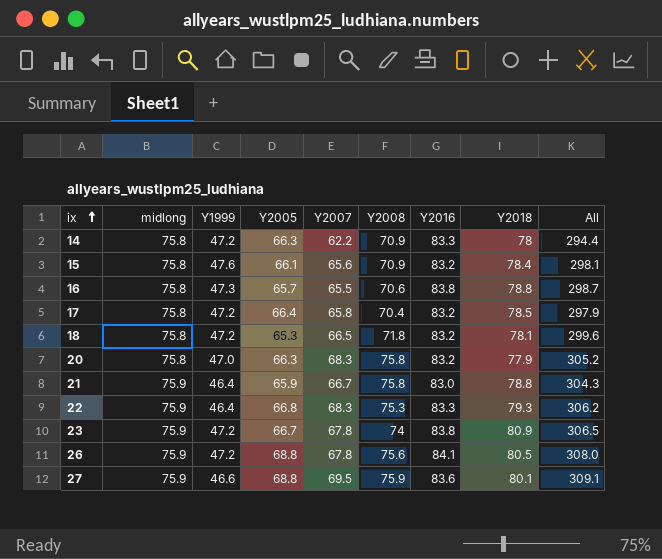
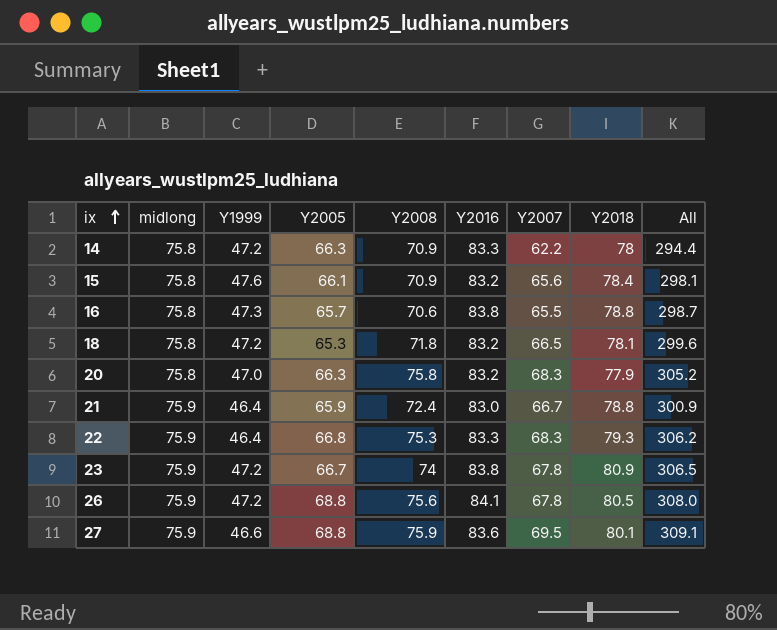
column Y2007 | position: 5 -> 7
row 17: 75.8 | 47.2 | 66.4 | 65.8 | 70.4 | 83.2 | 78.5 | 297.9 -> none
21 | Y2008: 75.8 -> 72.4
21 | All: 304.3 -> 300.9

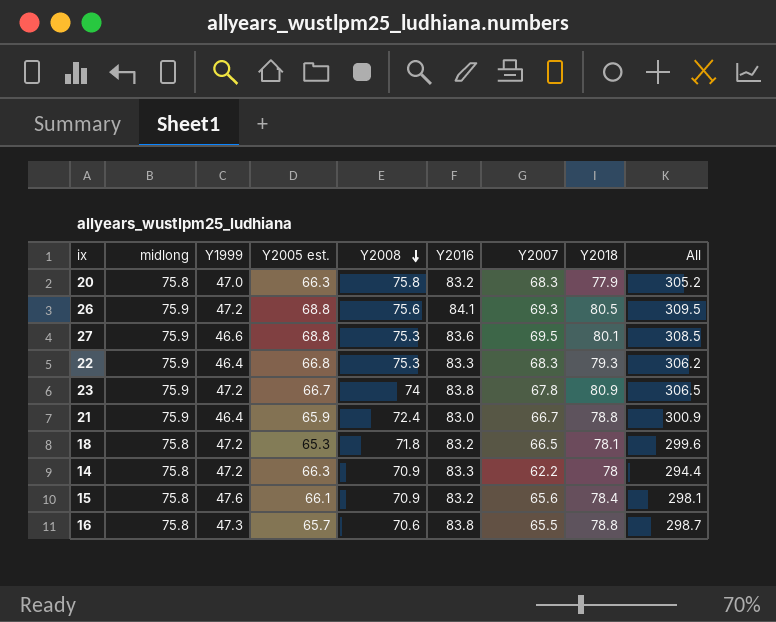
row order: ix ascending -> Y2008 descending
column name: Y2005 -> Y2005 est.
26 | Y2007: 67.8 -> 69.3
26 | All: 308.0 -> 309.5
27 | Y2008: 75.9 -> 75.3
27 | All: 309.1 -> 308.5

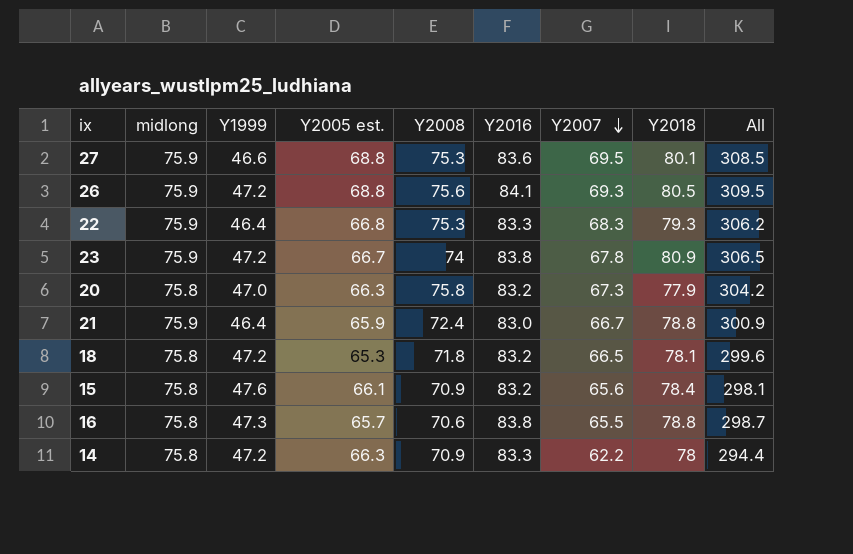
row order: Y2008 descending -> Y2007 descending
20 | Y2007: 68.3 -> 67.3
20 | All: 305.2 -> 304.2

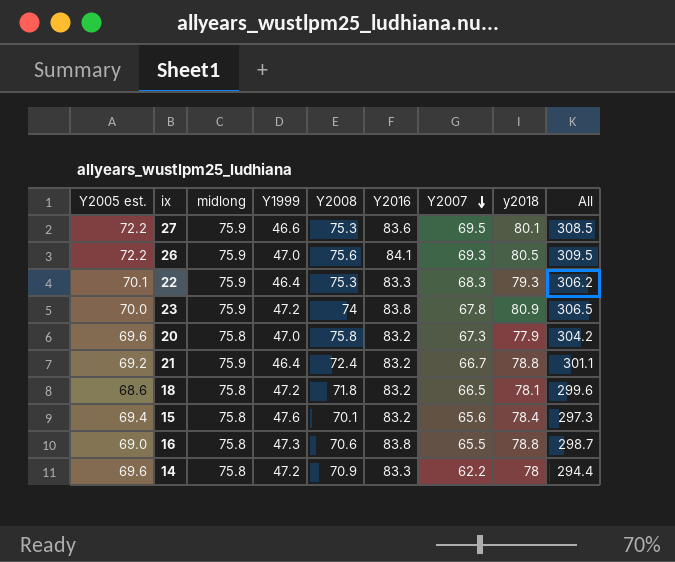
column Y2005 est. | position: 4 -> 1
column name: Y2018 -> y2018
27 | Y2005 est.: 68.8 -> 72.2
26 | Y2005 est.: 68.8 -> 72.2
26 | Y1999: 47.2 -> 47.0
22 | Y2005 est.: 66.8 -> 70.1
23 | Y2005 est.: 66.7 -> 70.0
20 | Y2005 est.: 66.3 -> 69.6
21 | Y2005 est.: 65.9 -> 69.2
21 | Y2016: 83.0 -> 83.2
21 | All: 300.9 -> 301.1
18 | Y2005 est.: 65.3 -> 68.6
15 | Y2005 est.: 66.1 -> 69.4
15 | Y2008: 70.9 -> 70.1
15 | All: 298.1 -> 297.3
16 | Y2005 est.: 65.7 -> 69.0
14 | Y2005 est.: 66.3 -> 69.6

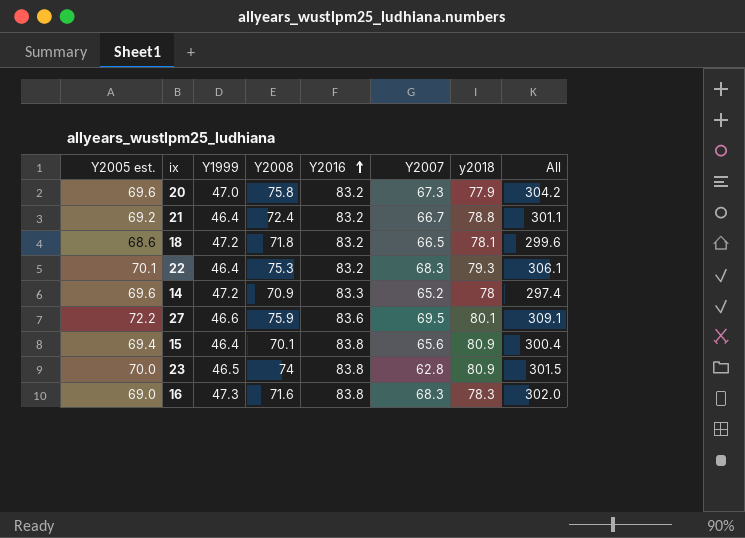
row order: Y2007 descending -> Y2016 ascending
column midlong | position: 3 -> none
row 26: 72.2 | 75.9 | 47.0 | 75.6 | 84.1 | 69.3 | 80.5 | 309.5 -> none
22 | Y2016: 83.3 -> 83.2
22 | All: 306.2 -> 306.1
14 | Y2007: 62.2 -> 65.2
14 | All: 294.4 -> 297.4
27 | Y2008: 75.3 -> 75.9
27 | All: 308.5 -> 309.1
15 | Y1999: 47.6 -> 46.4
15 | Y2016: 83.2 -> 83.8
15 | y2018: 78.4 -> 80.9
15 | All: 297.3 -> 300.4
23 | Y1999: 47.2 -> 46.5
23 | Y2007: 67.8 -> 62.8
23 | All: 306.5 -> 301.5
16 | Y2008: 70.6 -> 71.6
16 | Y2007: 65.5 -> 68.3
16 | y2018: 78.8 -> 78.3
16 | All: 298.7 -> 302.0

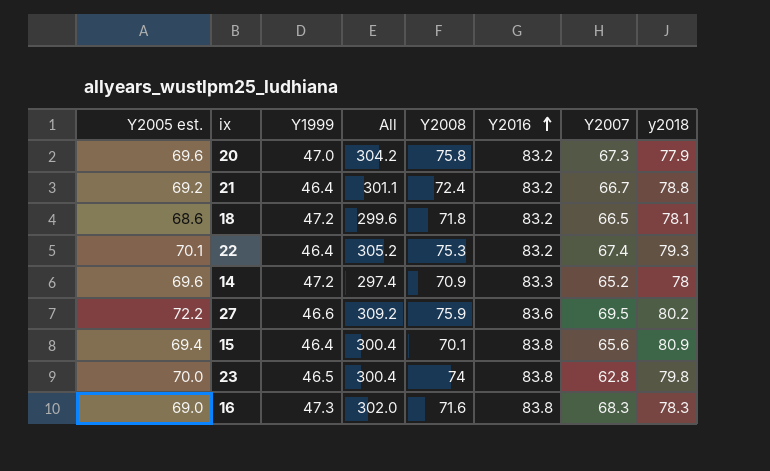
column All | position: 8 -> 4
22 | All: 306.1 -> 305.2
22 | Y2007: 68.3 -> 67.4
27 | All: 309.1 -> 309.2
27 | y2018: 80.1 -> 80.2
23 | All: 301.5 -> 300.4
23 | y2018: 80.9 -> 79.8

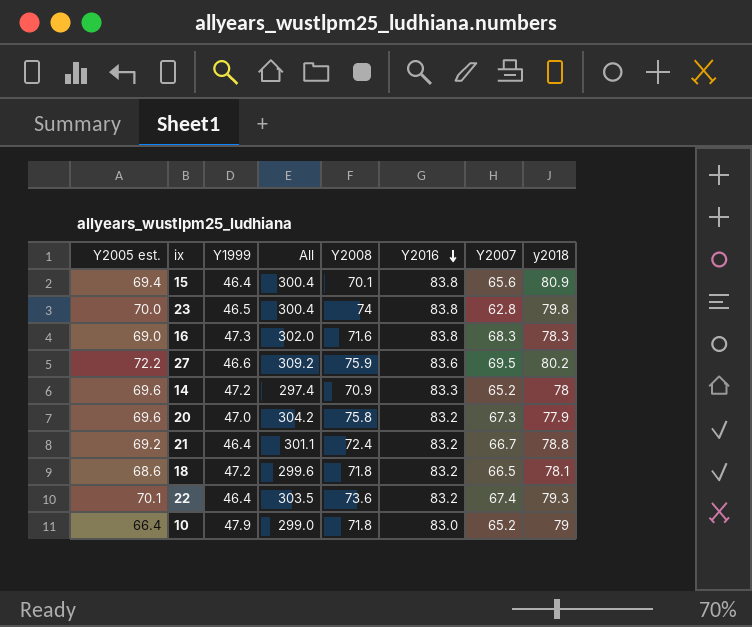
row order: Y2016 ascending -> Y2016 descending
22 | All: 305.2 -> 303.5
22 | Y2008: 75.3 -> 73.6
row 10: none -> 66.4 | 47.9 | 299.0 | 71.8 | 83.0 | 65.2 | 79

